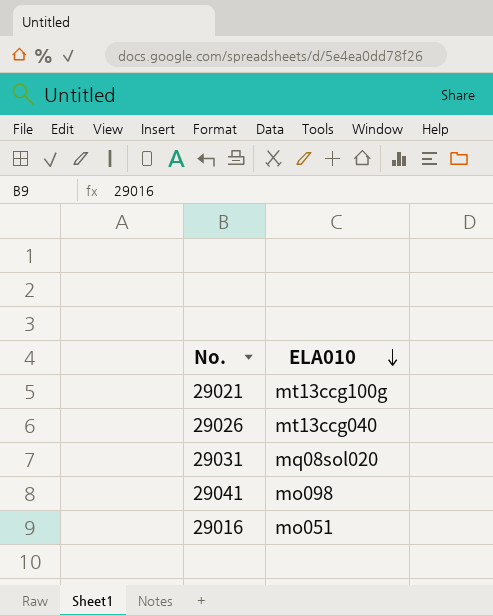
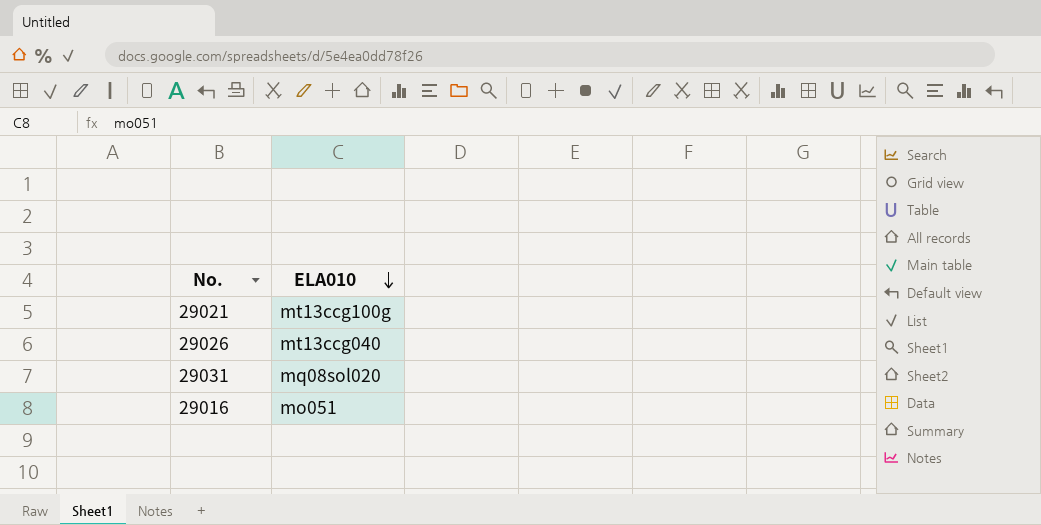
row 29041: mo098 -> none

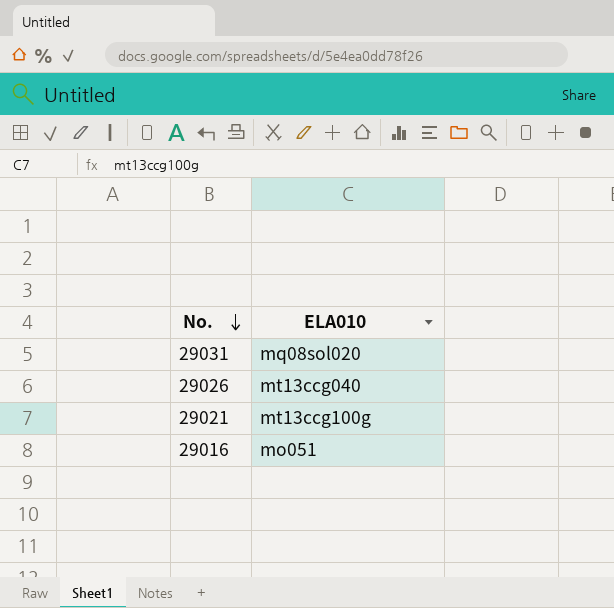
row order: ELA010 descending -> No. descending

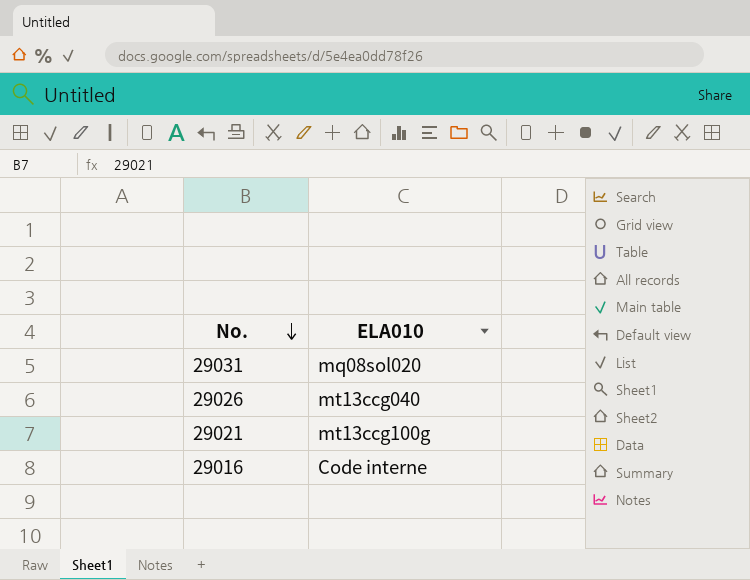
29016 | ELA010: mo051 -> Code interne

